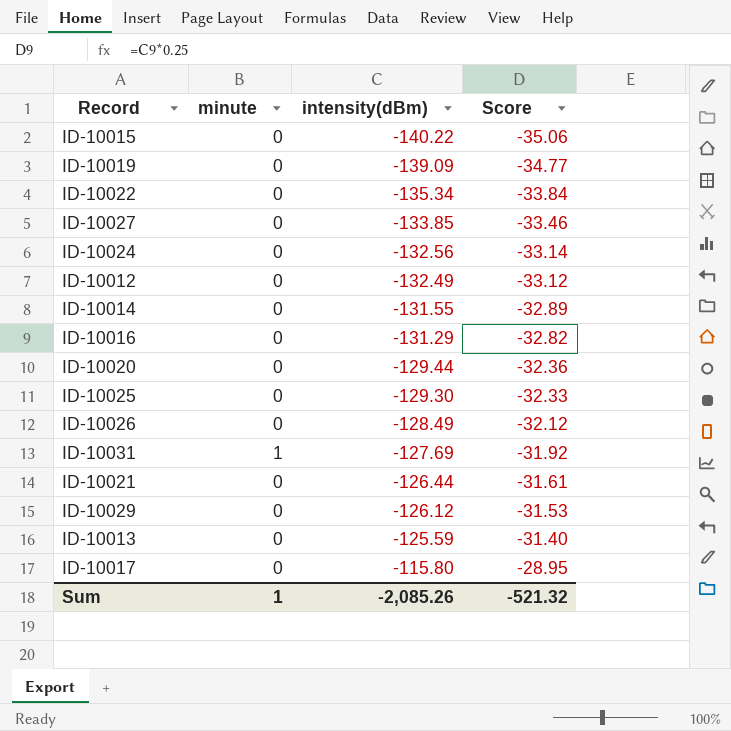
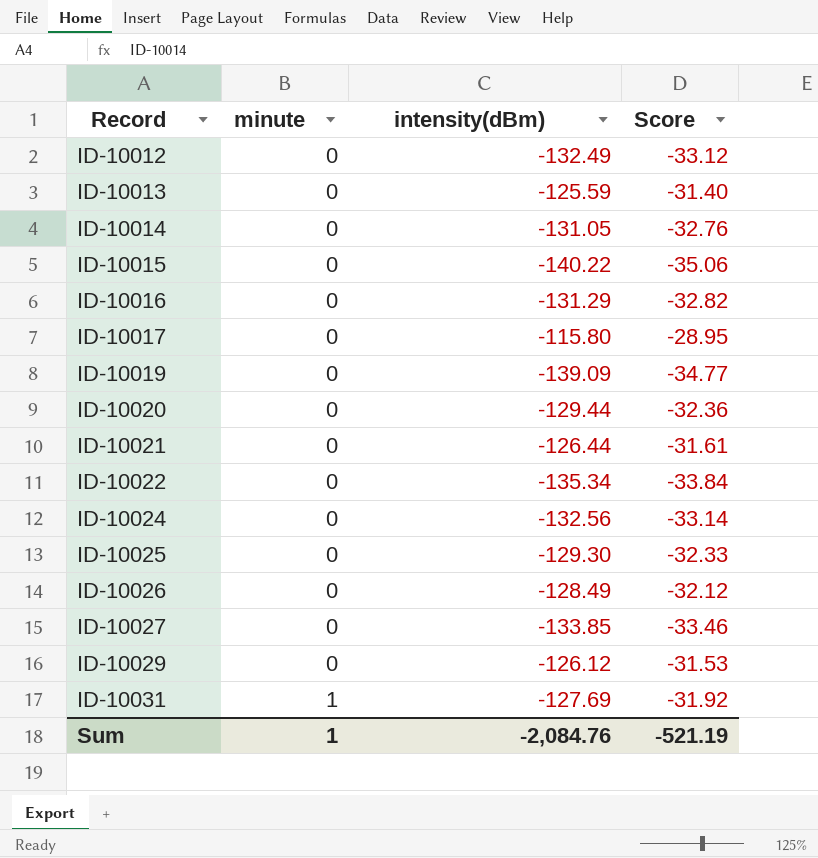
row order: intensity(dBm) ascending -> Record ascending
ID-10014 | intensity(dBm): -131.55 -> -131.05
ID-10014 | Score: -32.89 -> -32.76
Sum | intensity(dBm): -2,085.26 -> -2,084.76
Sum | Score: -521.32 -> -521.19

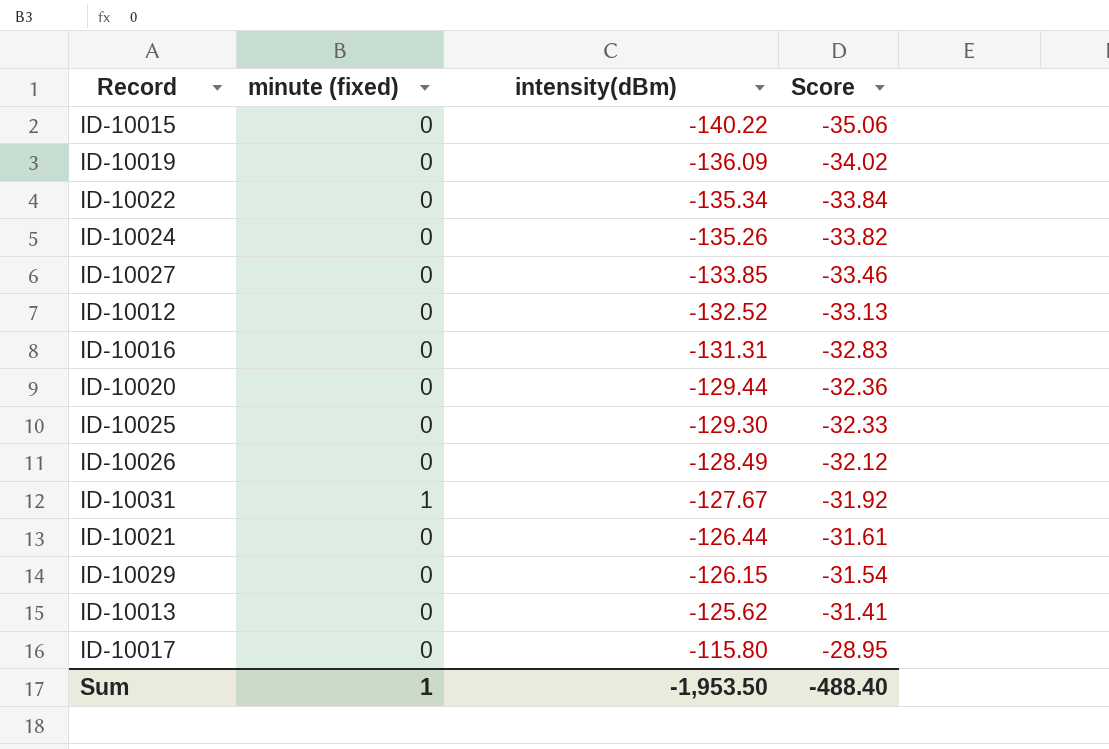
row order: Record ascending -> intensity(dBm) ascending
column name: minute -> minute (fixed)
row ID-10014: 0 | -131.05 | -32.76 -> none
ID-10019 | intensity(dBm): -139.09 -> -136.09
ID-10019 | Score: -34.77 -> -34.02
ID-10024 | intensity(dBm): -132.56 -> -135.26
ID-10024 | Score: -33.14 -> -33.82
ID-10012 | intensity(dBm): -132.49 -> -132.52
ID-10012 | Score: -33.12 -> -33.13
ID-10016 | intensity(dBm): -131.29 -> -131.31
ID-10016 | Score: -32.82 -> -32.83
ID-10031 | intensity(dBm): -127.69 -> -127.67
ID-10029 | intensity(dBm): -126.12 -> -126.15
ID-10029 | Score: -31.53 -> -31.54
ID-10013 | intensity(dBm): -125.59 -> -125.62
ID-10013 | Score: -31.40 -> -31.41
Sum | intensity(dBm): -2,084.76 -> -1,953.50
Sum | Score: -521.19 -> -488.40

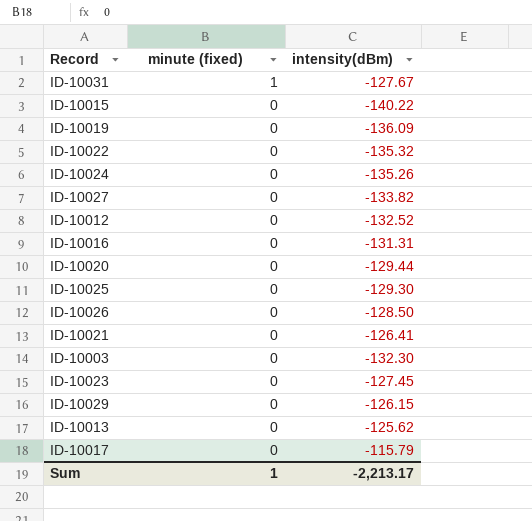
row order: intensity(dBm) ascending -> minute (fixed) descending
column Score | formula: [intensity(dBm)] * 0.25 -> none
ID-10022 | intensity(dBm): -135.34 -> -135.32
ID-10027 | intensity(dBm): -133.85 -> -133.82
ID-10026 | intensity(dBm): -128.49 -> -128.50
ID-10021 | intensity(dBm): -126.44 -> -126.41
row ID-10003: none -> 0 | -132.30
row ID-10023: none -> 0 | -127.45
ID-10017 | intensity(dBm): -115.80 -> -115.79
Sum | intensity(dBm): -1,953.50 -> -2,213.17

